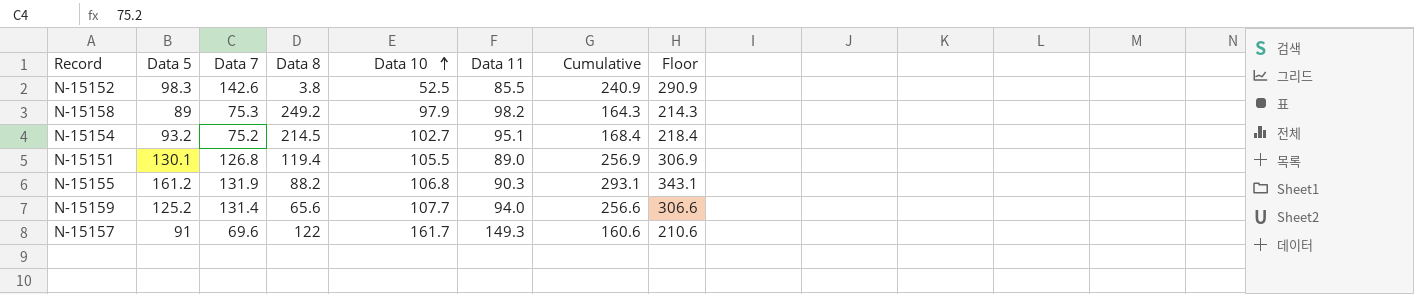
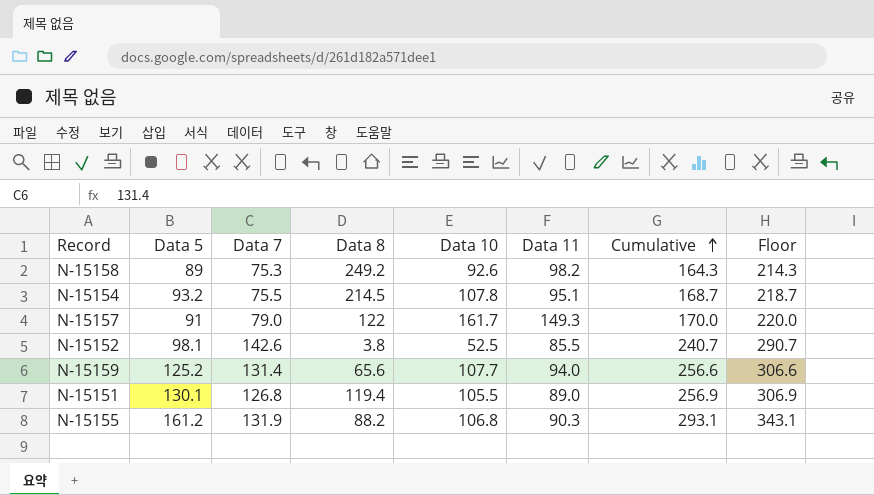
row order: Data 10 ascending -> Cumulative ascending
N-15158 | Data 10: 97.9 -> 92.6
N-15154 | Data 7: 75.2 -> 75.5
N-15154 | Data 10: 102.7 -> 107.8
N-15154 | Cumulative: 168.4 -> 168.7
N-15154 | Floor: 218.4 -> 218.7
N-15157 | Data 7: 69.6 -> 79.0
N-15157 | Cumulative: 160.6 -> 170.0
N-15157 | Floor: 210.6 -> 220.0
N-15152 | Data 5: 98.3 -> 98.1
N-15152 | Cumulative: 240.9 -> 240.7
N-15152 | Floor: 290.9 -> 290.7

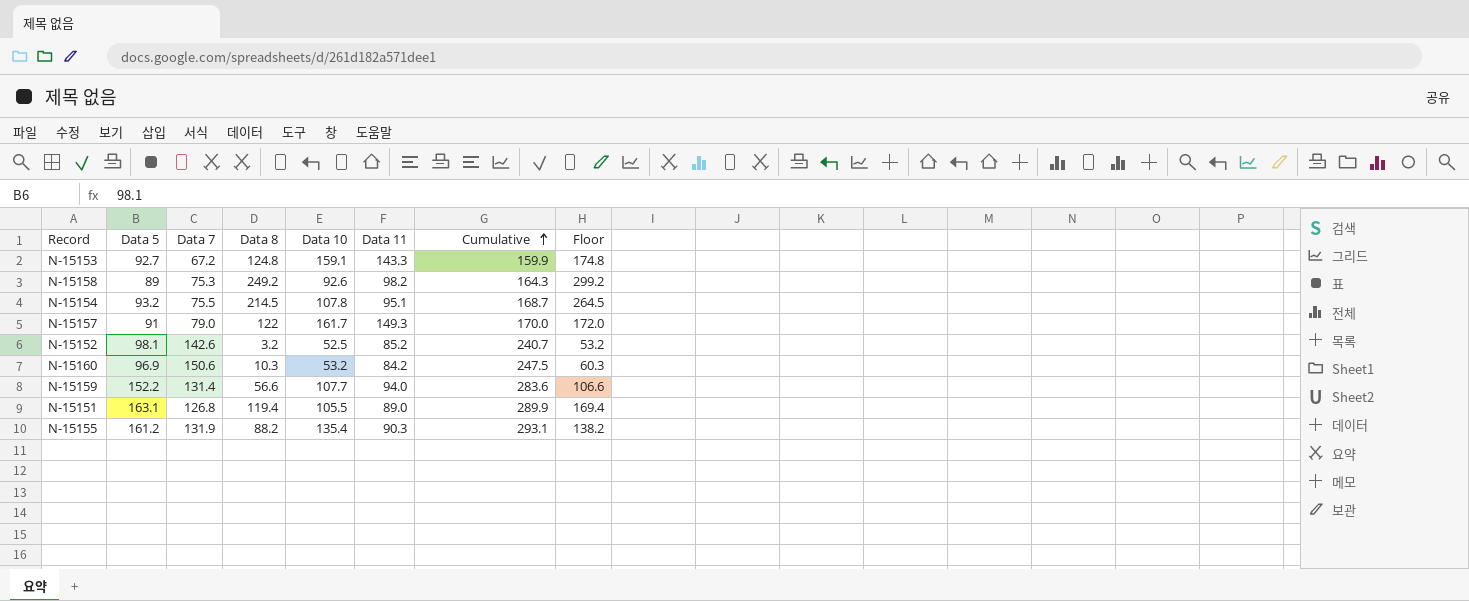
column Floor | formula: [Cumulative] + 50 -> [Data 8] + 50
row N-15153: none -> 92.7 | 67.2 | 124.8 | 159.1 | 143.3 | 159.9 | 174.8
N-15152 | Data 8: 3.8 -> 3.2
N-15152 | Data 11: 85.5 -> 85.2
row N-15160: none -> 96.9 | 150.6 | 10.3 | 53.2 | 84.2 | 247.5 | 60.3
N-15159 | Data 5: 125.2 -> 152.2
N-15159 | Data 8: 65.6 -> 56.6
N-15159 | Cumulative: 256.6 -> 283.6
N-15151 | Data 5: 130.1 -> 163.1
N-15151 | Cumulative: 256.9 -> 289.9
N-15155 | Data 10: 106.8 -> 135.4

